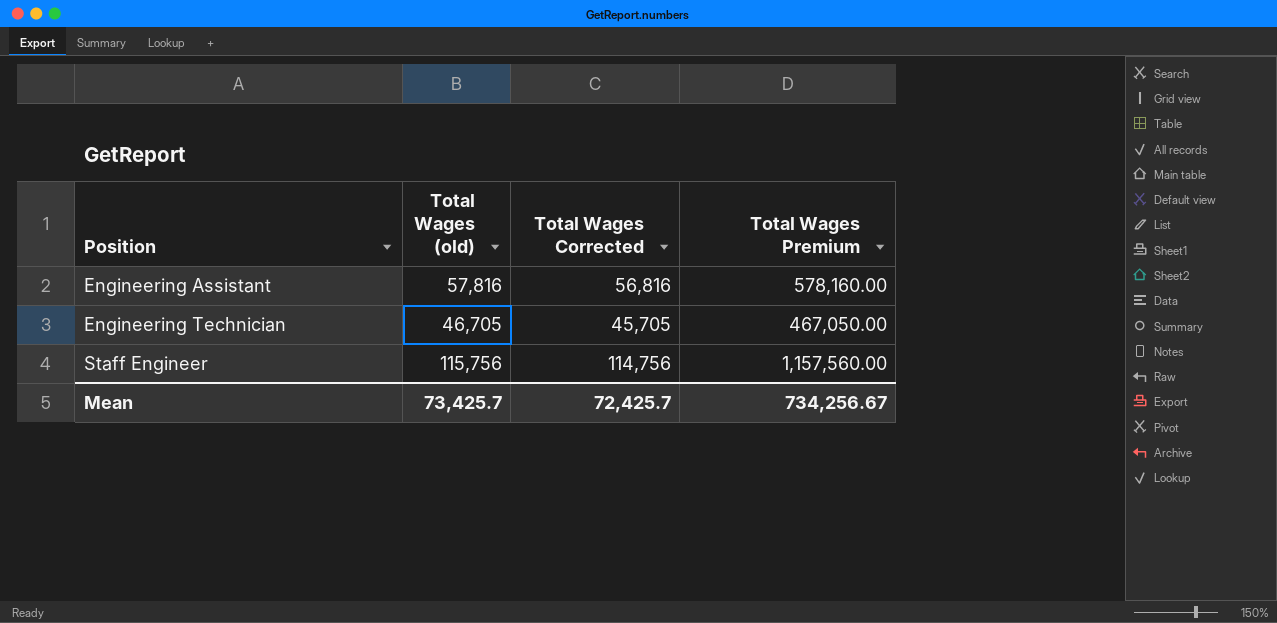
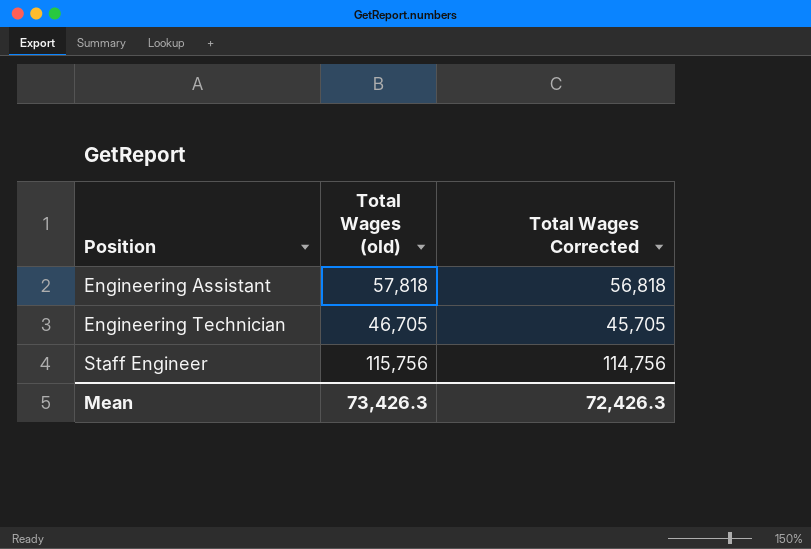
column Total Wages Premium | formula: [Total Wages (old)] * 10 -> none
Engineering Assistant | Total Wages (old): 57,816 -> 57,818
Engineering Assistant | Total Wages Corrected: 56,816 -> 56,818
Mean | Total Wages (old): 73,425.7 -> 73,426.3
Mean | Total Wages Corrected: 72,425.7 -> 72,426.3

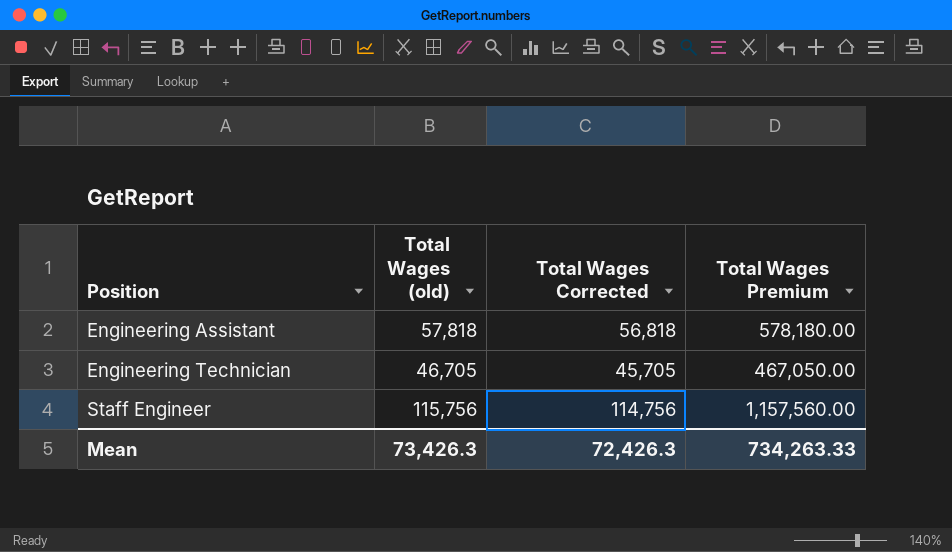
column Total Wages Premium | formula: none -> [Total Wages (old)] * 10

